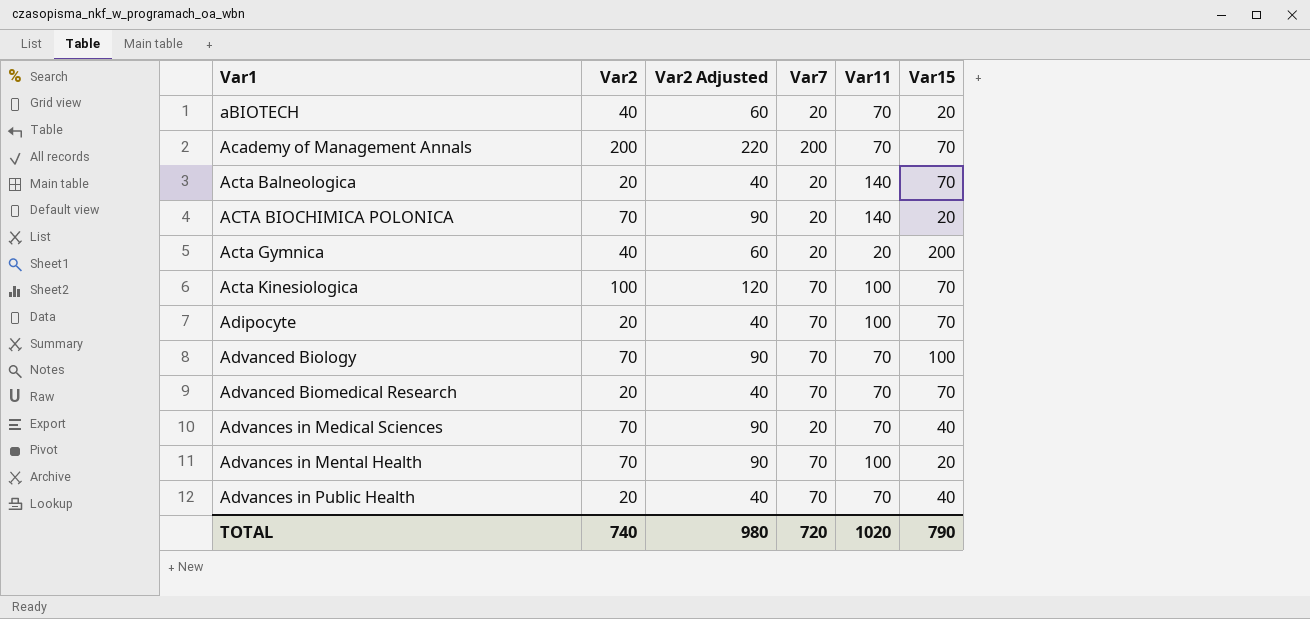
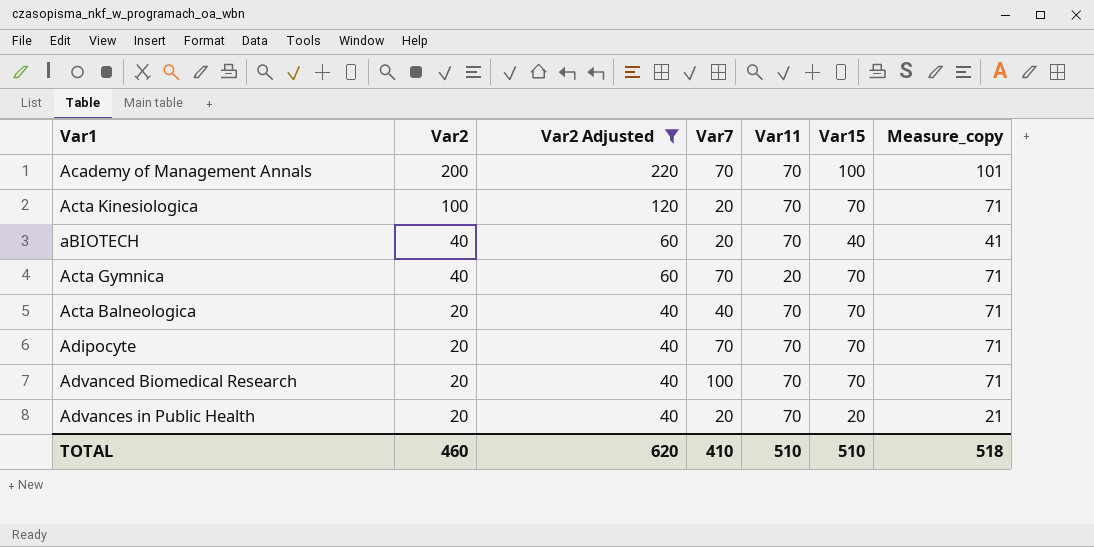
filter: none -> Var2 Adjusted != 90
row order: Var1 ascending -> Var2 descending
column Measure_copy | formula: none -> [Var15] + 1
Academy of Management Annals | Var7: 200 -> 70
Academy of Management Annals | Var15: 70 -> 100
Acta Kinesiologica | Var7: 70 -> 20
Acta Kinesiologica | Var11: 100 -> 70
aBIOTECH | Var15: 20 -> 40
Acta Gymnica | Var7: 20 -> 70
Acta Gymnica | Var15: 200 -> 70
Acta Balneologica | Var7: 20 -> 40
Acta Balneologica | Var11: 140 -> 70
Adipocyte | Var11: 100 -> 70
Advanced Biomedical Research | Var7: 70 -> 100
Advances in Public Health | Var7: 70 -> 20
Advances in Public Health | Var15: 40 -> 20
TOTAL | Var2: 740 -> 460
TOTAL | Var2 Adjusted: 980 -> 620
TOTAL | Var7: 720 -> 410
TOTAL | Var11: 1020 -> 510
TOTAL | Var15: 790 -> 510

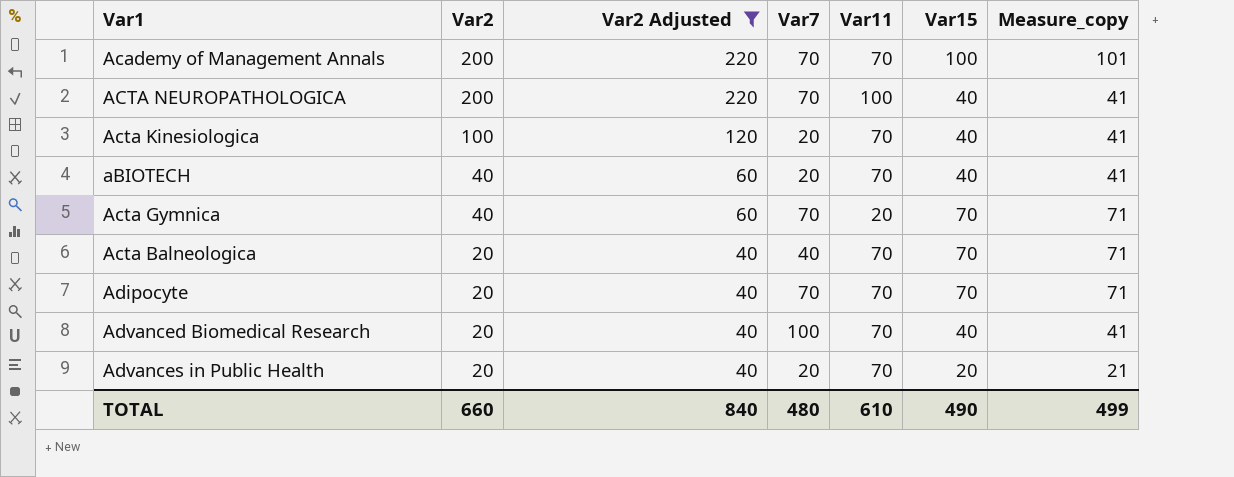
row ACTA NEUROPATHOLOGICA: none -> 200 | 220 | 70 | 100 | 40 | 41
Acta Kinesiologica | Var15: 70 -> 40
Acta Kinesiologica | Measure_copy: 71 -> 41
Advanced Biomedical Research | Var15: 70 -> 40
Advanced Biomedical Research | Measure_copy: 71 -> 41
TOTAL | Var2: 460 -> 660
TOTAL | Var2 Adjusted: 620 -> 840
TOTAL | Var7: 410 -> 480
TOTAL | Var11: 510 -> 610
TOTAL | Var15: 510 -> 490
TOTAL | Measure_copy: 518 -> 499

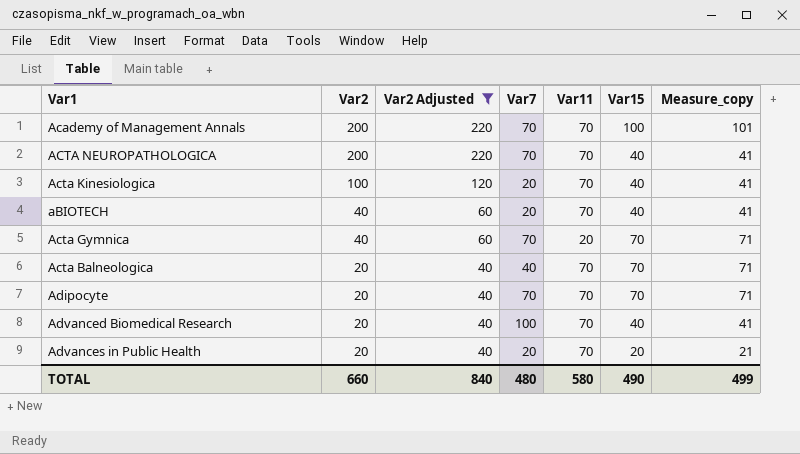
ACTA NEUROPATHOLOGICA | Var11: 100 -> 70
TOTAL | Var11: 610 -> 580

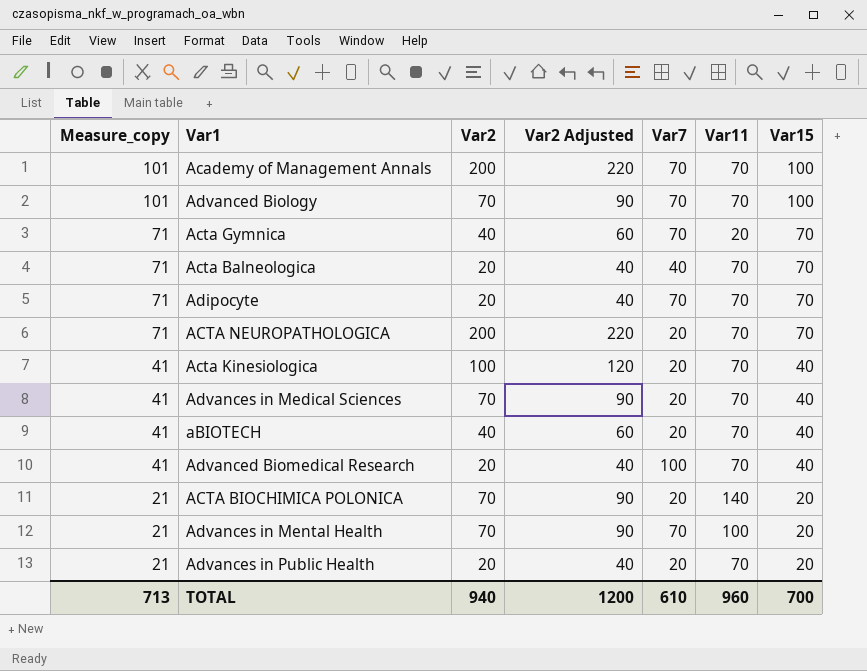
filter: Var2 Adjusted != 90 -> none
row order: Var2 descending -> Measure_copy descending
column Measure_copy | position: 7 -> 1
ACTA NEUROPATHOLOGICA | Measure_copy: 41 -> 71
ACTA NEUROPATHOLOGICA | Var7: 70 -> 20
ACTA NEUROPATHOLOGICA | Var15: 40 -> 70
TOTAL | Measure_copy: 499 -> 713
TOTAL | Var2: 660 -> 940
TOTAL | Var2 Adjusted: 840 -> 1200
TOTAL | Var7: 480 -> 610
TOTAL | Var11: 580 -> 960
TOTAL | Var15: 490 -> 700

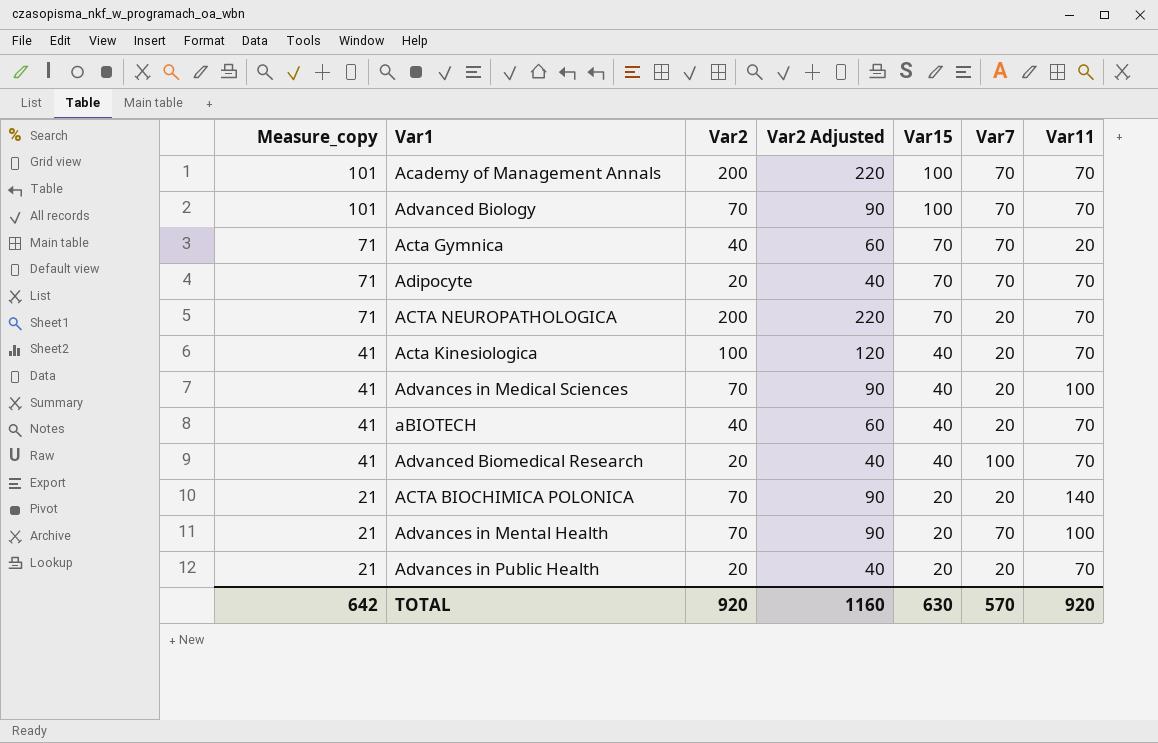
column Var15 | position: 7 -> 5
row Acta Balneologica: 71 | 20 | 40 | 40 | 70 | 70 -> none
Advances in Medical Sciences | Var11: 70 -> 100
TOTAL | Measure_copy: 713 -> 642
TOTAL | Var2: 940 -> 920
TOTAL | Var2 Adjusted: 1200 -> 1160
TOTAL | Var15: 700 -> 630
TOTAL | Var7: 610 -> 570
TOTAL | Var11: 960 -> 920

